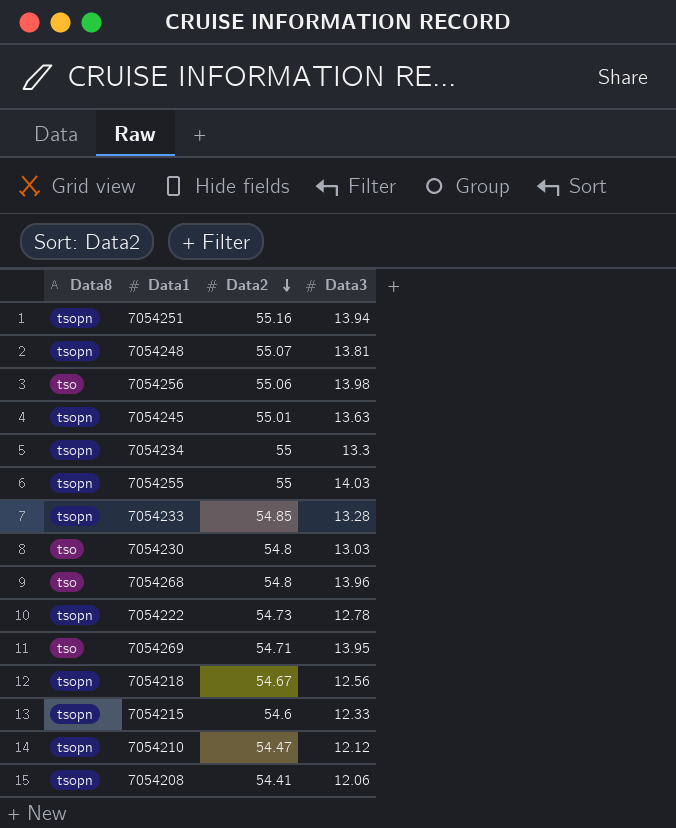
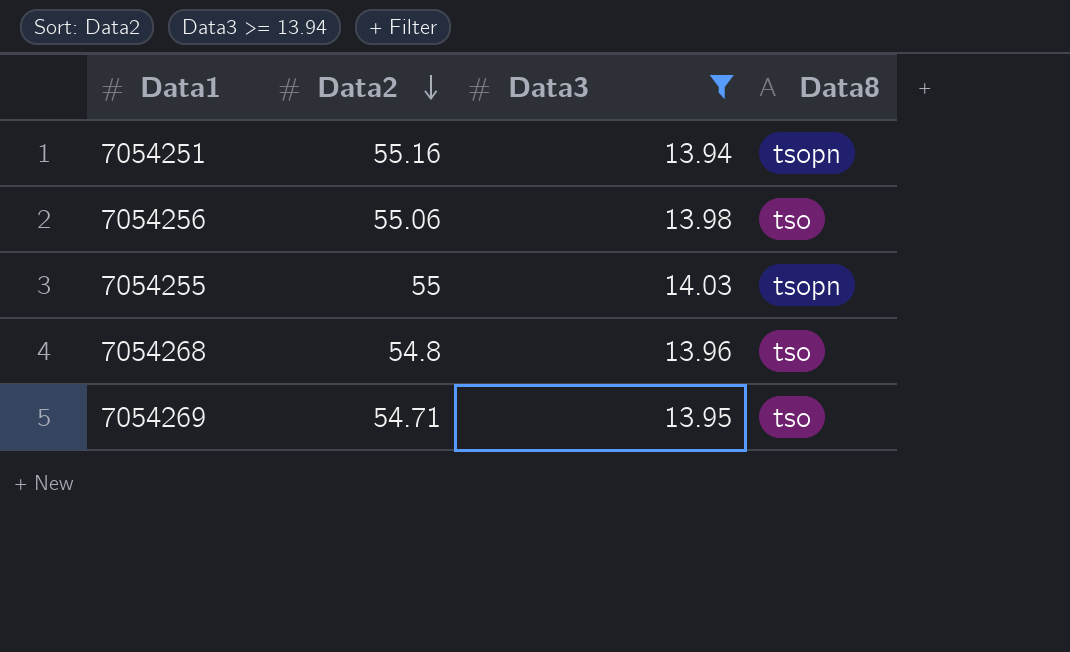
filter: none -> Data3 >= 13.94
column Data8 | position: 1 -> 4

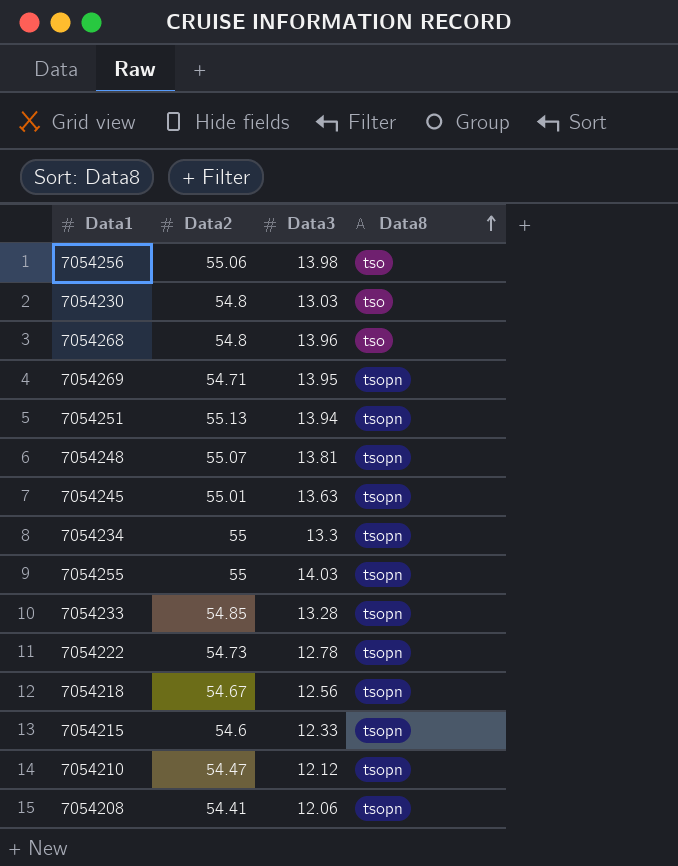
filter: Data3 >= 13.94 -> none
row order: Data2 descending -> Data8 ascending
7054269 | Data8: tso -> tsopn
7054251 | Data2: 55.16 -> 55.13

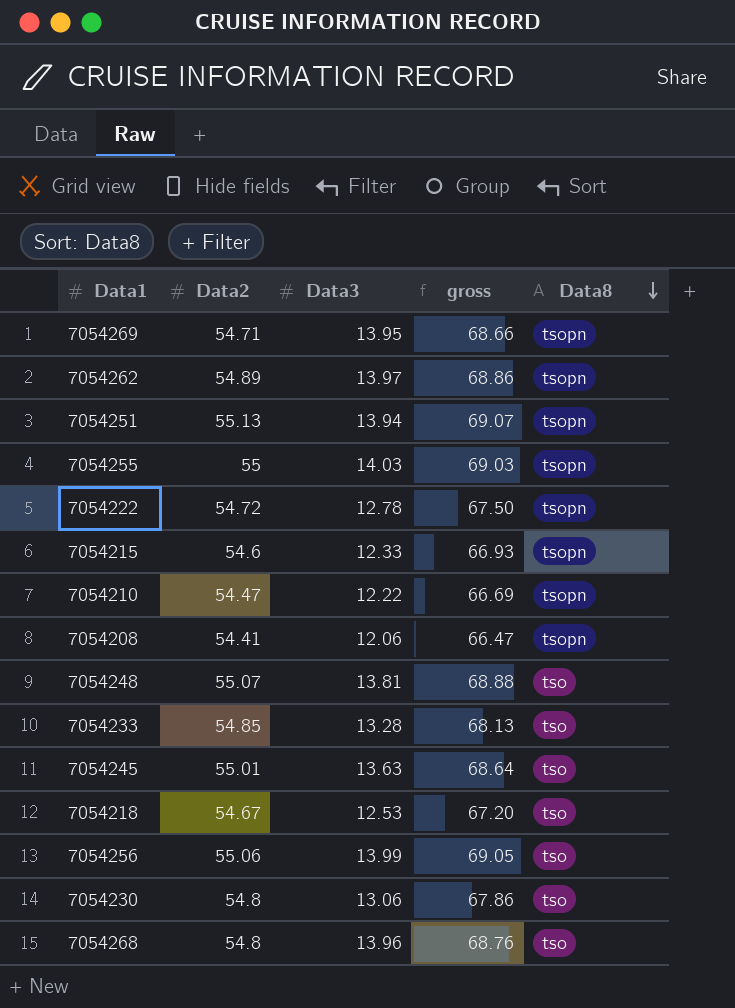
row order: Data8 ascending -> Data8 descending
column gross | formula: none -> [Data2] + [Data3]
row 7054234: 55 | 13.3 | tsopn -> none
row 7054262: none -> 54.89 | 13.97 | 68.86 | tsopn
7054222 | Data2: 54.73 -> 54.72
7054210 | Data3: 12.12 -> 12.22
7054248 | Data8: tsopn -> tso
7054233 | Data8: tsopn -> tso
7054245 | Data8: tsopn -> tso
7054218 | Data3: 12.56 -> 12.53
7054218 | Data8: tsopn -> tso
7054256 | Data3: 13.98 -> 13.99
7054230 | Data3: 13.03 -> 13.06

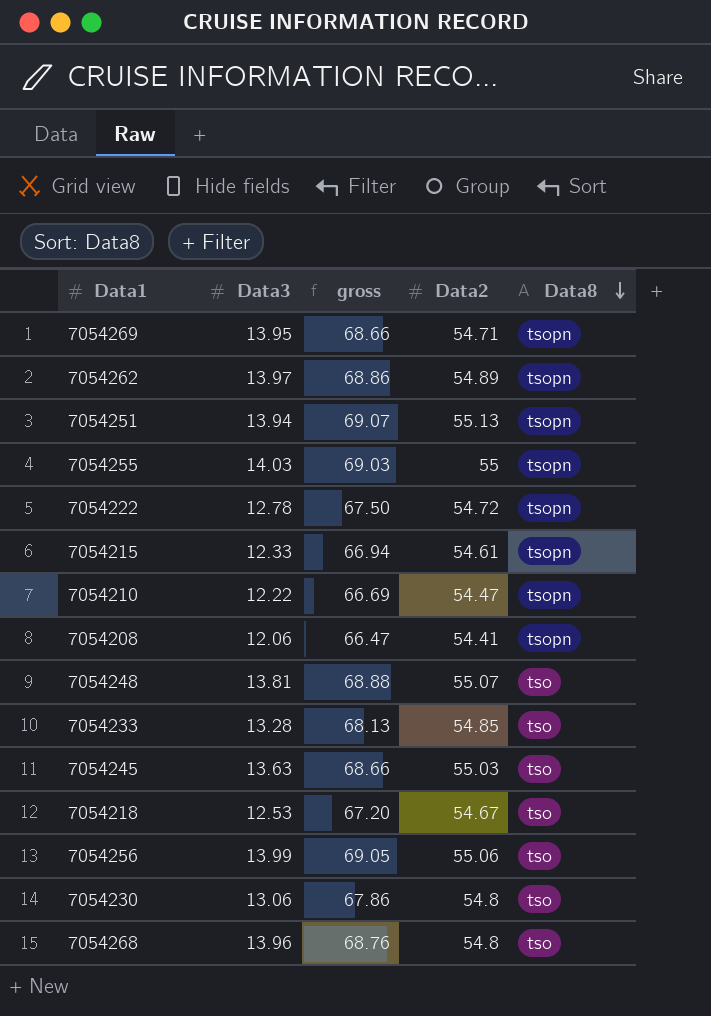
column Data2 | position: 2 -> 4
7054215 | gross: 66.93 -> 66.94
7054215 | Data2: 54.6 -> 54.61
7054245 | gross: 68.64 -> 68.66
7054245 | Data2: 55.01 -> 55.03

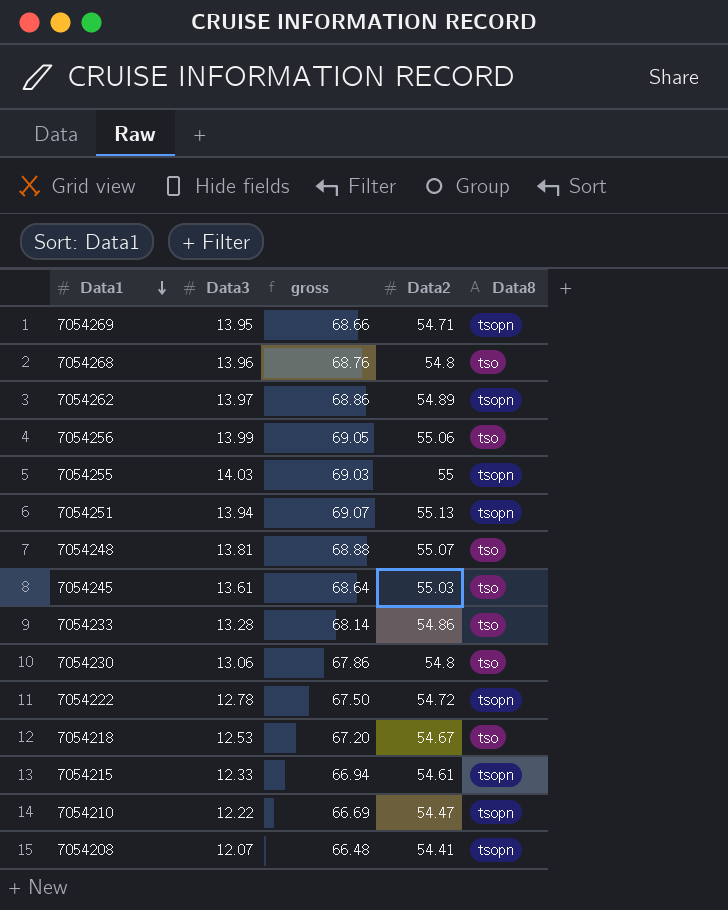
row order: Data8 descending -> Data1 descending
7054245 | Data3: 13.63 -> 13.61
7054245 | gross: 68.66 -> 68.64
7054233 | gross: 68.13 -> 68.14
7054233 | Data2: 54.85 -> 54.86
7054208 | Data3: 12.06 -> 12.07
7054208 | gross: 66.47 -> 66.48

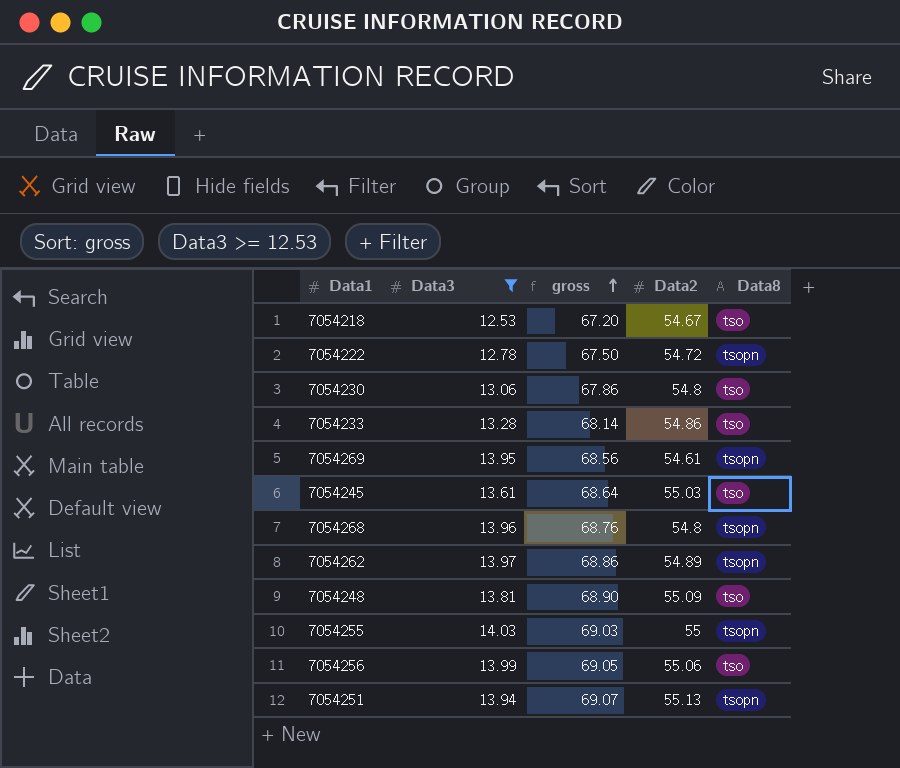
filter: none -> Data3 >= 12.53
row order: Data1 descending -> gross ascending
7054269 | gross: 68.66 -> 68.56
7054269 | Data2: 54.71 -> 54.61
7054268 | Data8: tso -> tsopn
7054248 | gross: 68.88 -> 68.90
7054248 | Data2: 55.07 -> 55.09

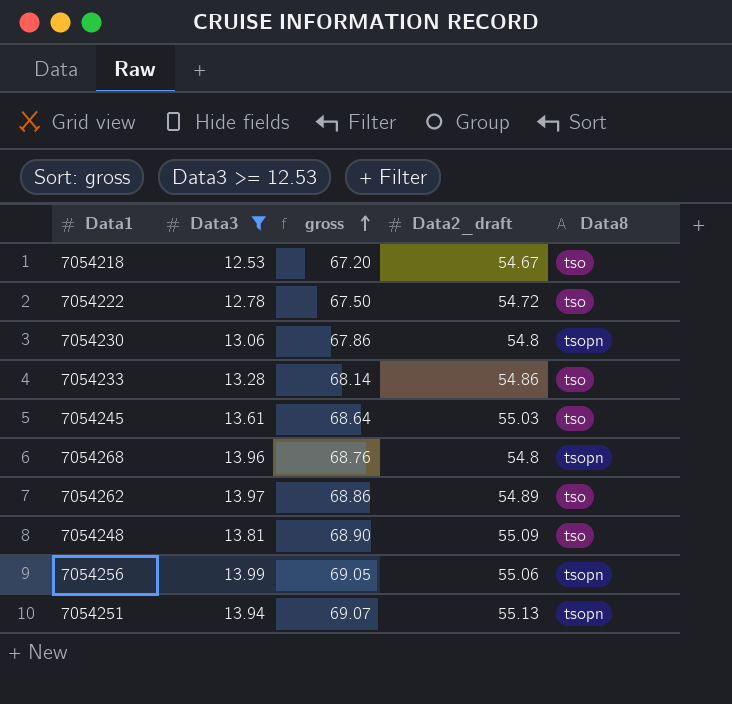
column name: Data2 -> Data2_draft
row 7054269: 13.95 | 68.56 | 54.61 | tsopn -> none
row 7054255: 14.03 | 69.03 | 55 | tsopn -> none
7054222 | Data8: tsopn -> tso
7054230 | Data8: tso -> tsopn
7054262 | Data8: tsopn -> tso
7054256 | Data8: tso -> tsopn

